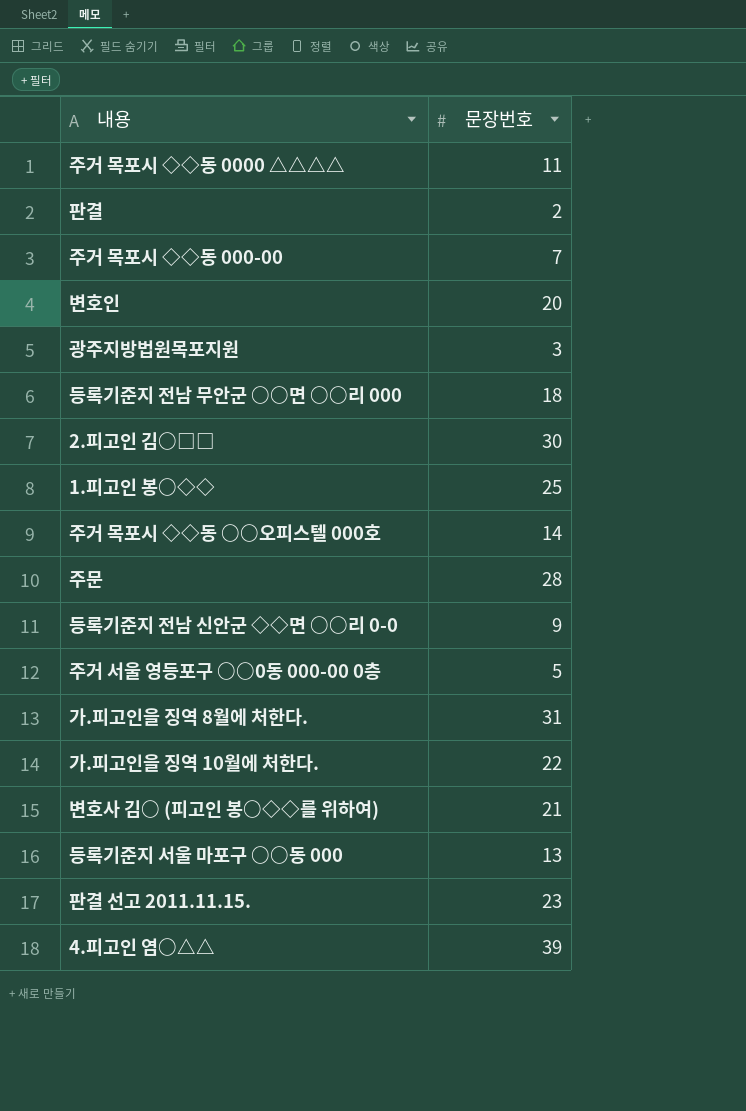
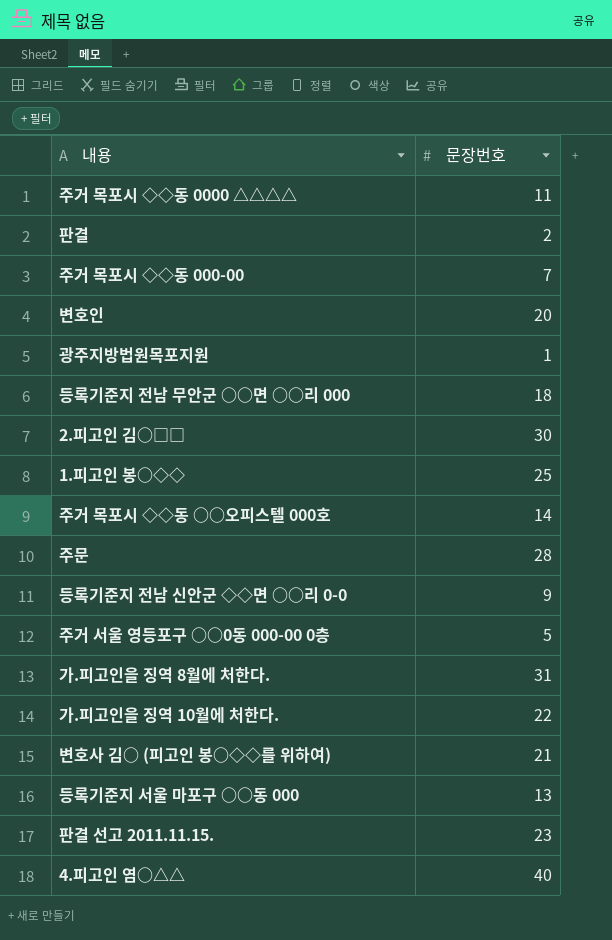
광주지방법원목포지원 | 문장번호: 3 -> 1
4.피고인 염○△△ | 문장번호: 39 -> 40

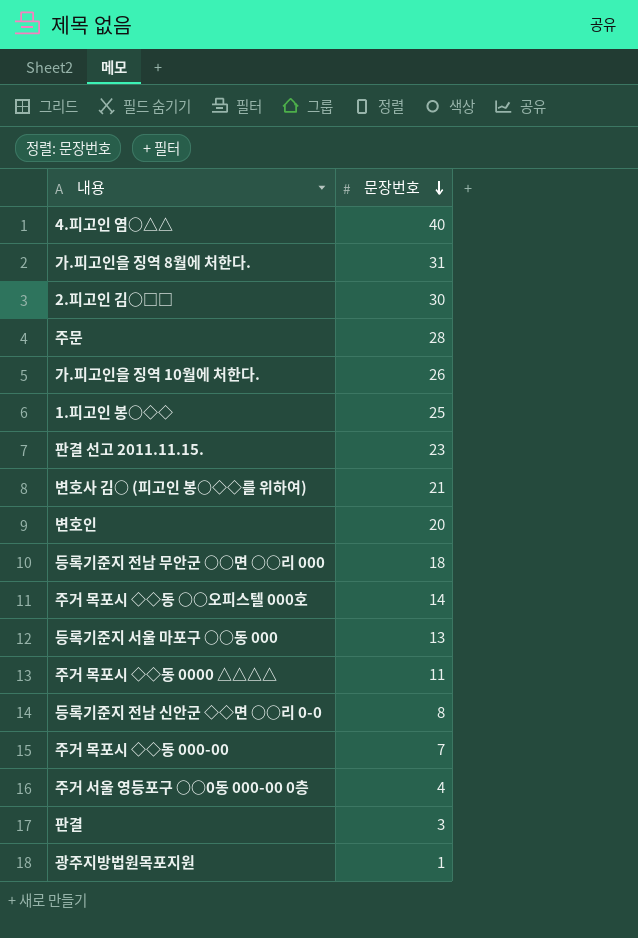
row order: none -> 문장번호 descending
가.피고인을 징역 10월에 처한다. | 문장번호: 22 -> 26
등록기준지 전남 신안군 ◇◇면 ○○리 0-0 | 문장번호: 9 -> 8
주거 서울 영등포구 ○○0동 000-00 0층 | 문장번호: 5 -> 4
판결 | 문장번호: 2 -> 3

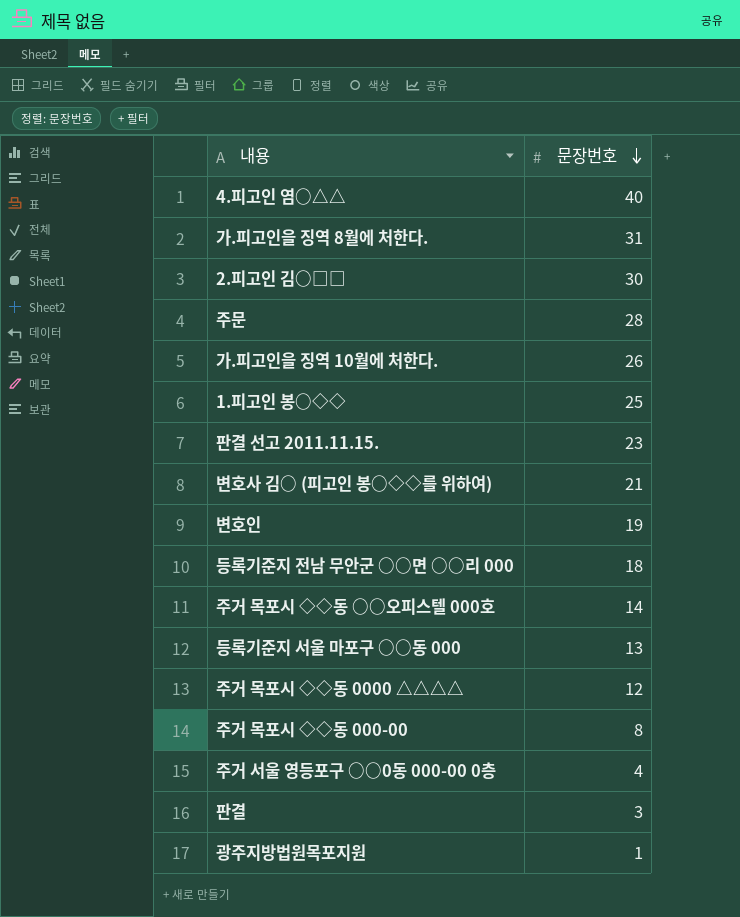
row 등록기준지 전남 신안군 ◇◇면 ○○리 0-0: 8 -> none
변호인 | 문장번호: 20 -> 19
주거 목포시 ◇◇동 0000 △△△△ | 문장번호: 11 -> 12
주거 목포시 ◇◇동 000-00 | 문장번호: 7 -> 8

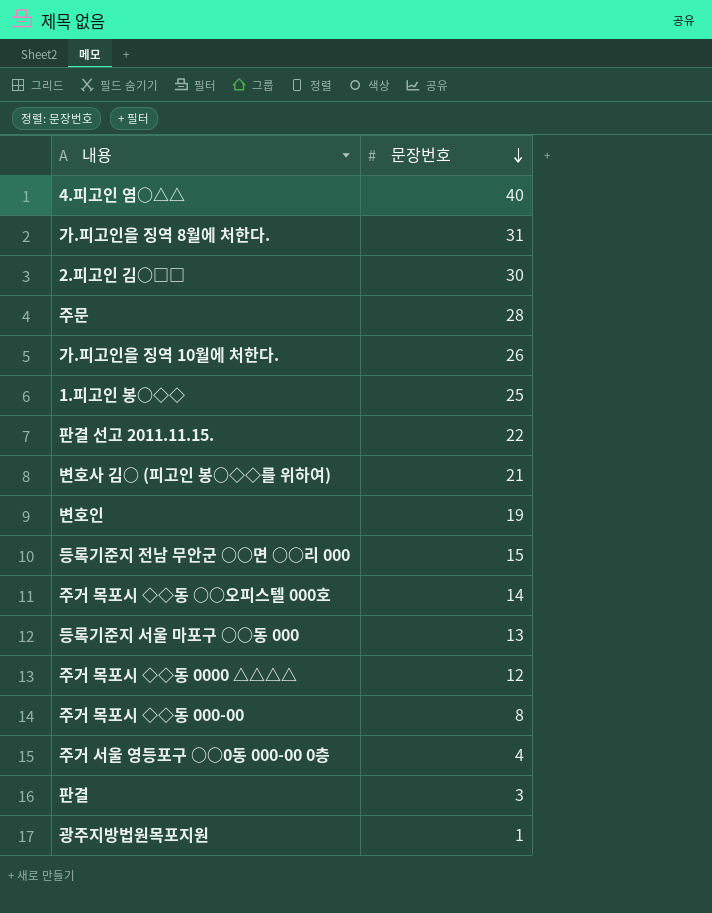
판결 선고 2011.11.15. | 문장번호: 23 -> 22
등록기준지 전남 무안군 ○○면 ○○리 000 | 문장번호: 18 -> 15

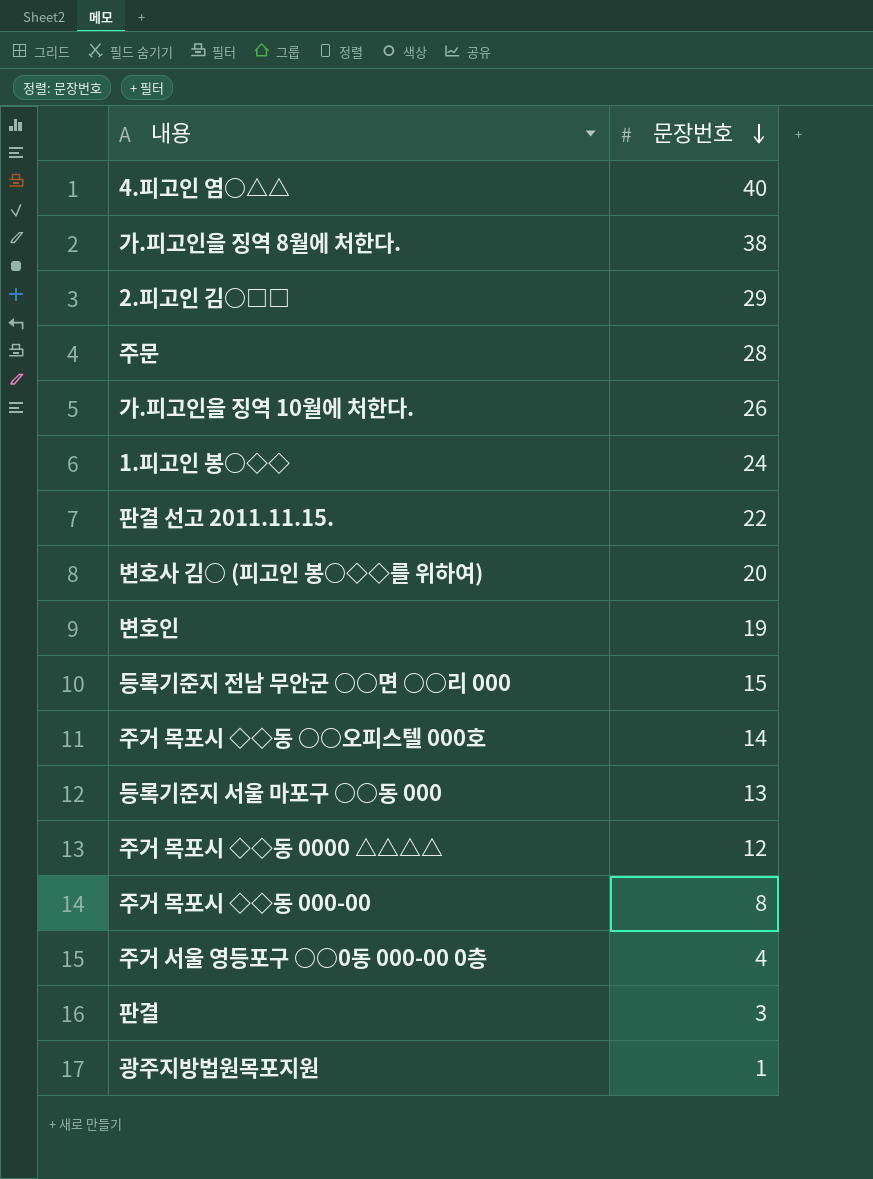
가.피고인을 징역 8월에 처한다. | 문장번호: 31 -> 38
2.피고인 김○□□ | 문장번호: 30 -> 29
1.피고인 봉○◇◇ | 문장번호: 25 -> 24
변호사 김○ (피고인 봉○◇◇를 위하여) | 문장번호: 21 -> 20

